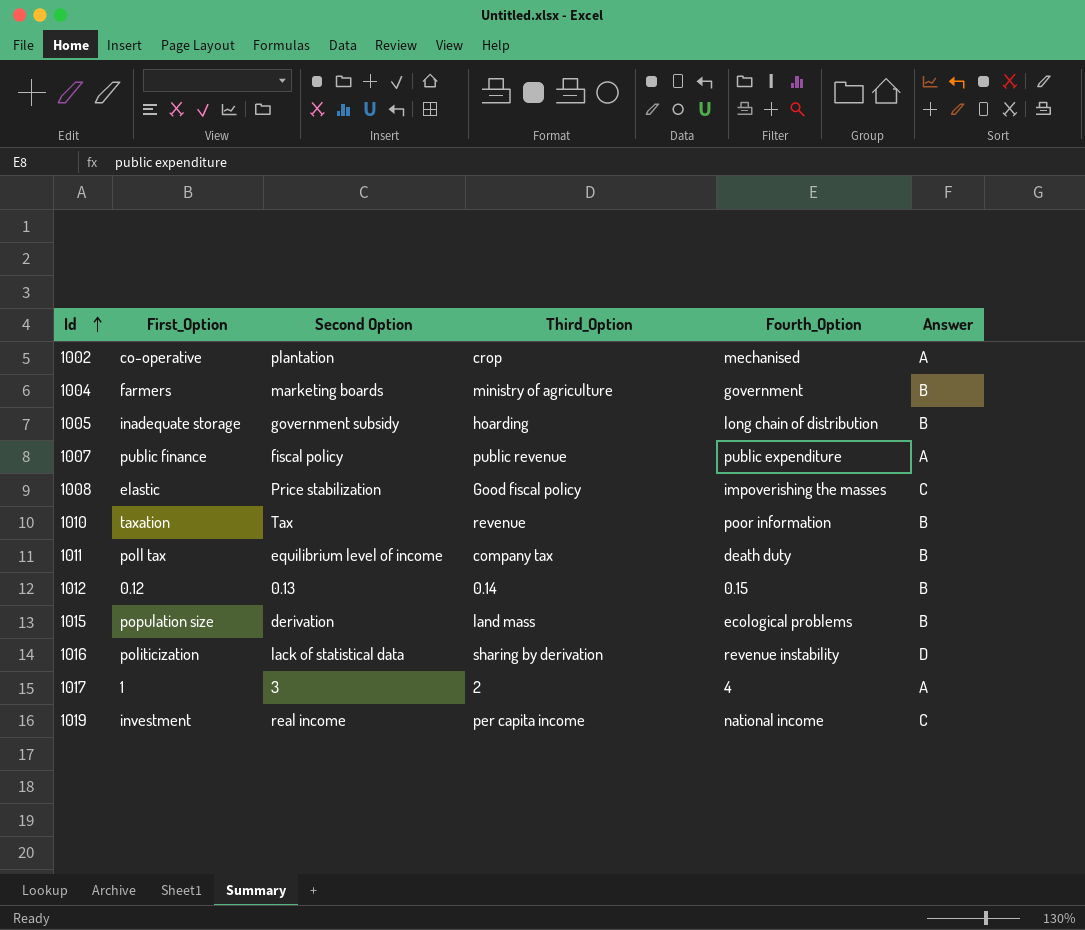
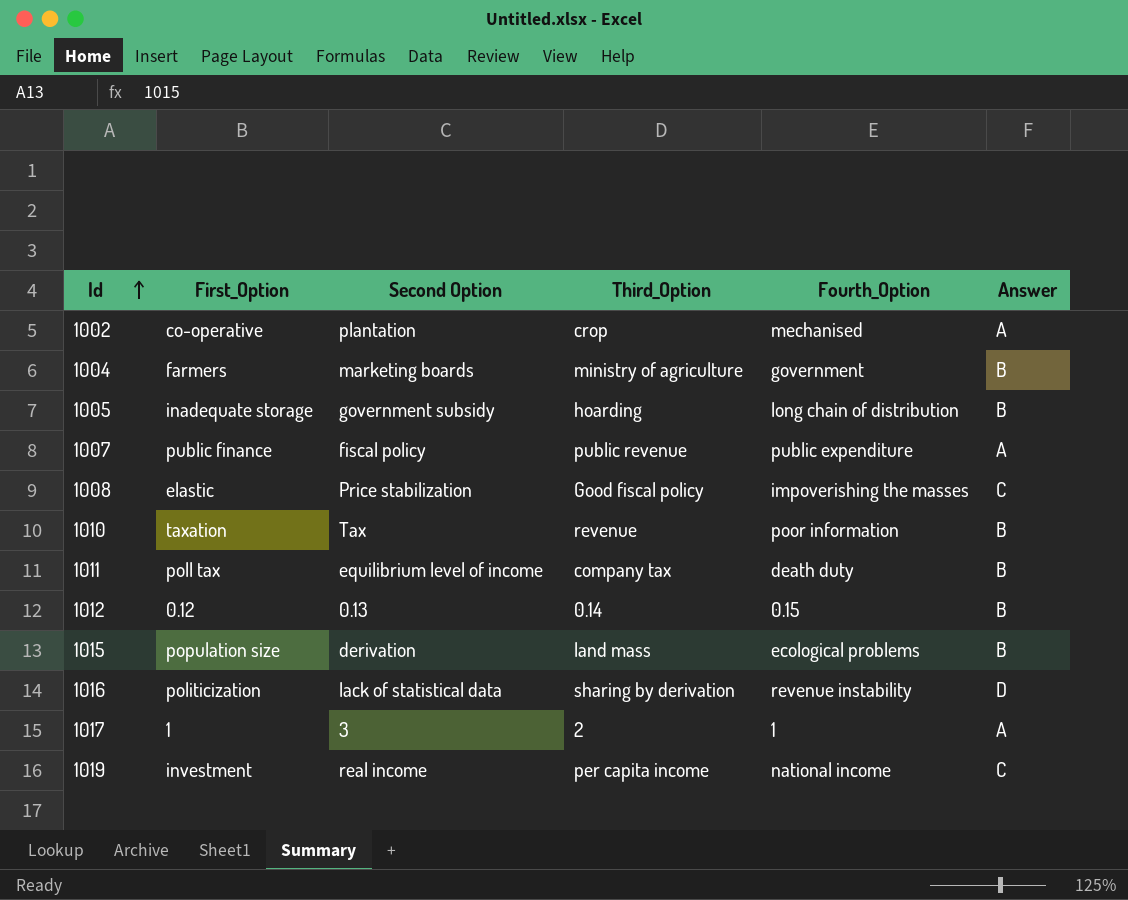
1017 | Fourth_Option: 4 -> 1

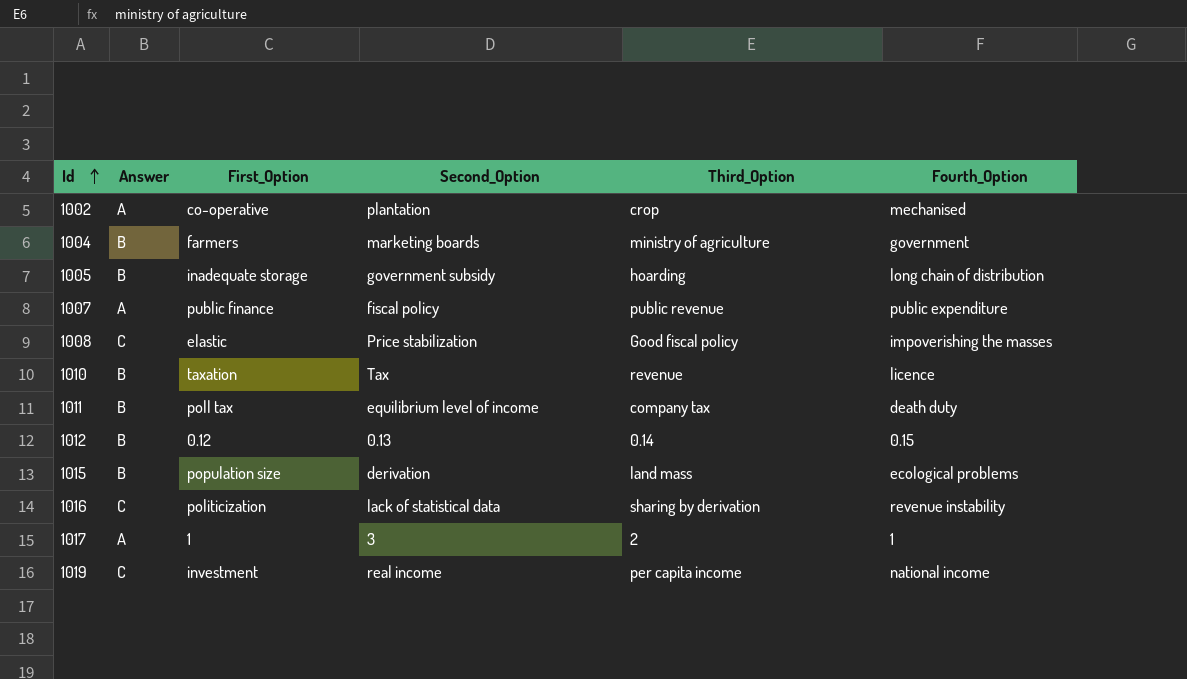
column Answer | position: 6 -> 2
column name: Second Option -> Second_Option
1010 | Fourth_Option: poor information -> licence
1016 | Answer: D -> C

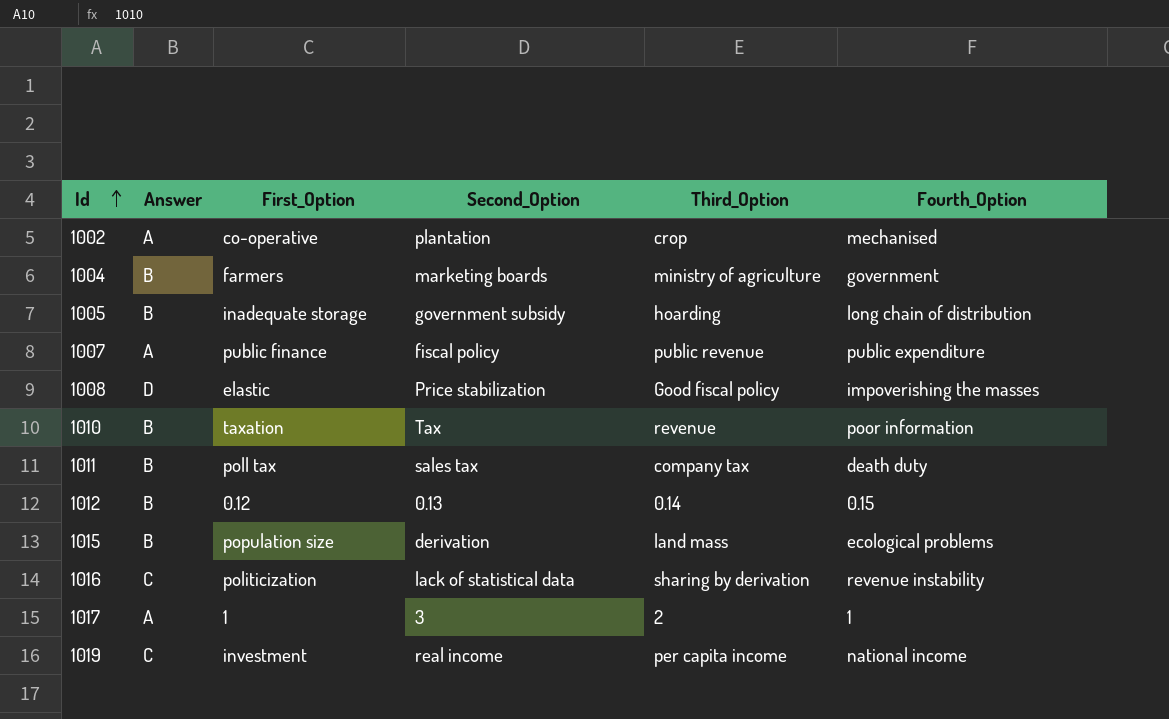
1008 | Answer: C -> D
1010 | Fourth_Option: licence -> poor information
1011 | Second_Option: equilibrium level of income -> sales tax

